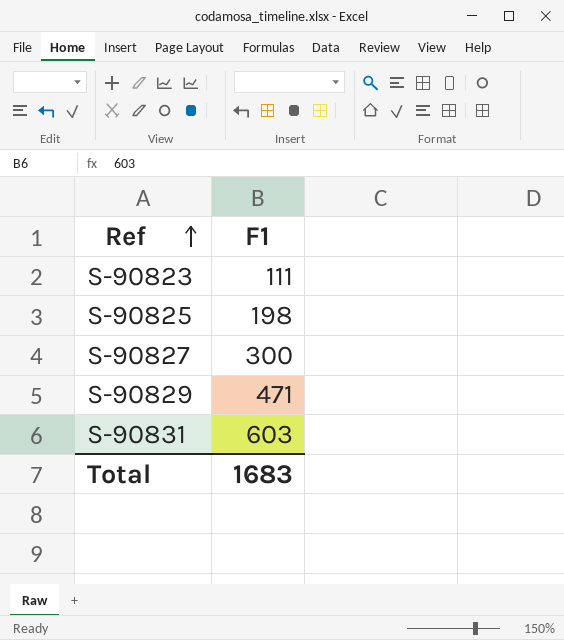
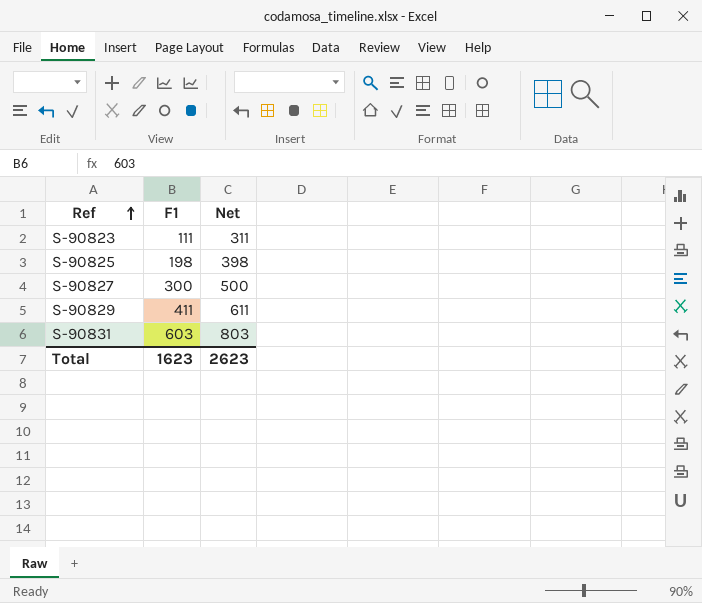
column Net | formula: none -> [F1] + 200
S-90829 | F1: 471 -> 411
Total | F1: 1683 -> 1623

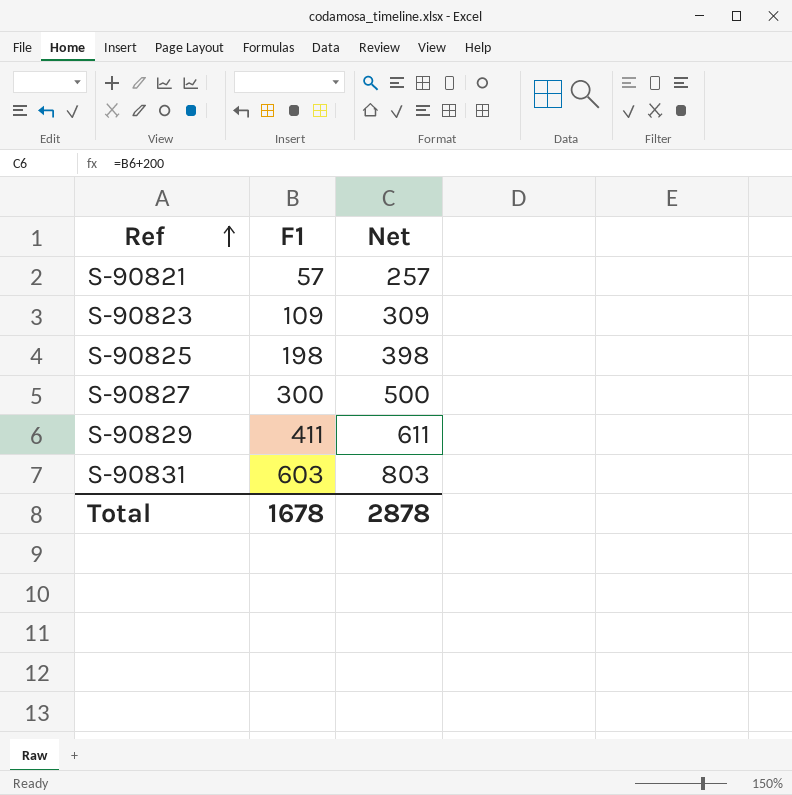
row S-90821: none -> 57 | 257
S-90823 | F1: 111 -> 109
S-90823 | Net: 311 -> 309
Total | F1: 1623 -> 1678
Total | Net: 2623 -> 2878

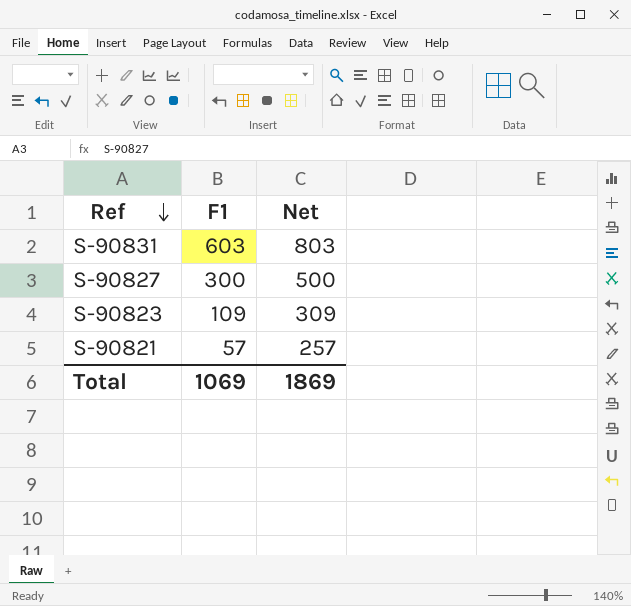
row order: Ref ascending -> Ref descending
row S-90825: 198 | 398 -> none
row S-90829: 411 | 611 -> none
Total | F1: 1678 -> 1069
Total | Net: 2878 -> 1869

